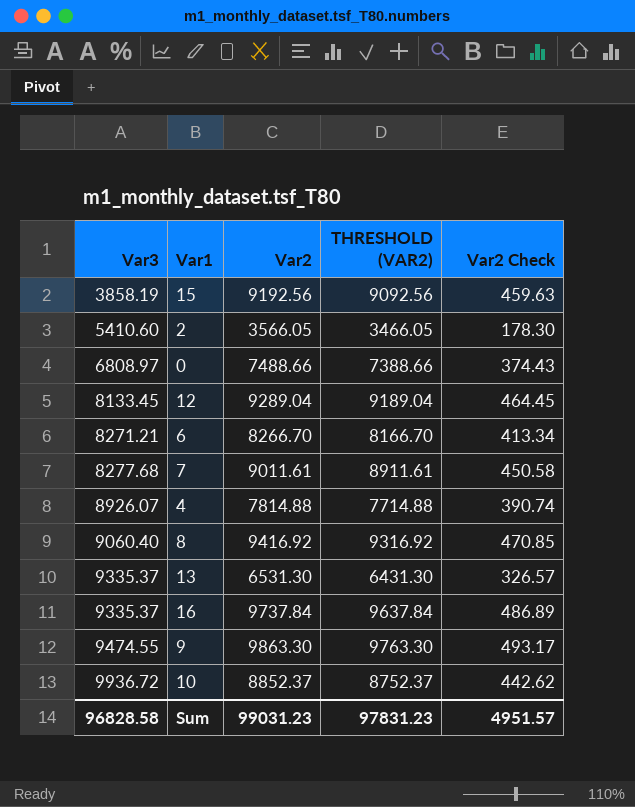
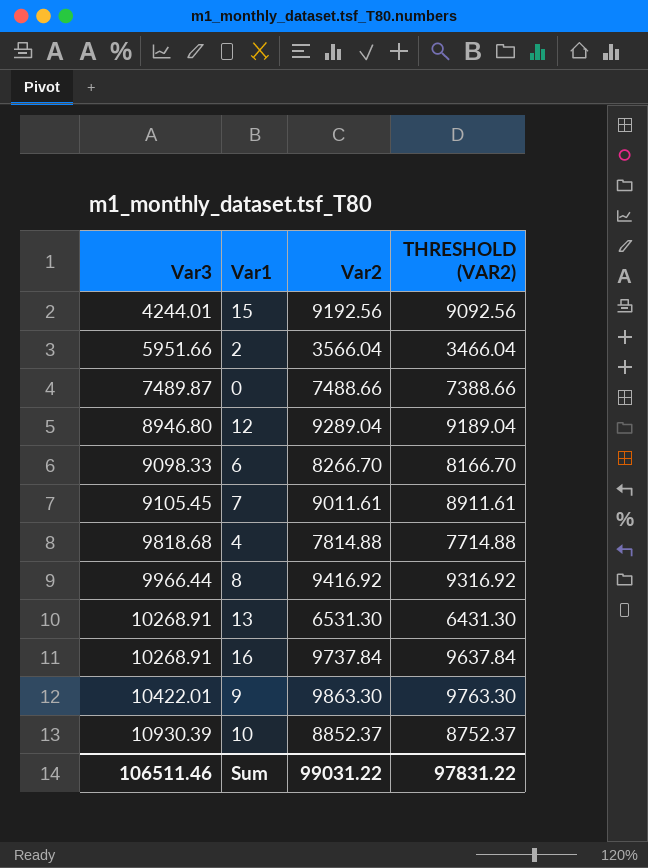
column Var2 Check | formula: [Var2] * 0.05 -> none
15 | Var3: 3858.19 -> 4244.01
2 | Var3: 5410.60 -> 5951.66
2 | Var2: 3566.05 -> 3566.04
2 | THRESHOLD (VAR2): 3466.05 -> 3466.04
0 | Var3: 6808.97 -> 7489.87
12 | Var3: 8133.45 -> 8946.80
6 | Var3: 8271.21 -> 9098.33
7 | Var3: 8277.68 -> 9105.45
4 | Var3: 8926.07 -> 9818.68
8 | Var3: 9060.40 -> 9966.44
13 | Var3: 9335.37 -> 10268.91
16 | Var3: 9335.37 -> 10268.91
9 | Var3: 9474.55 -> 10422.01
10 | Var3: 9936.72 -> 10930.39
Sum | Var3: 96828.58 -> 106511.46
Sum | Var2: 99031.23 -> 99031.22
Sum | THRESHOLD (VAR2): 97831.23 -> 97831.22

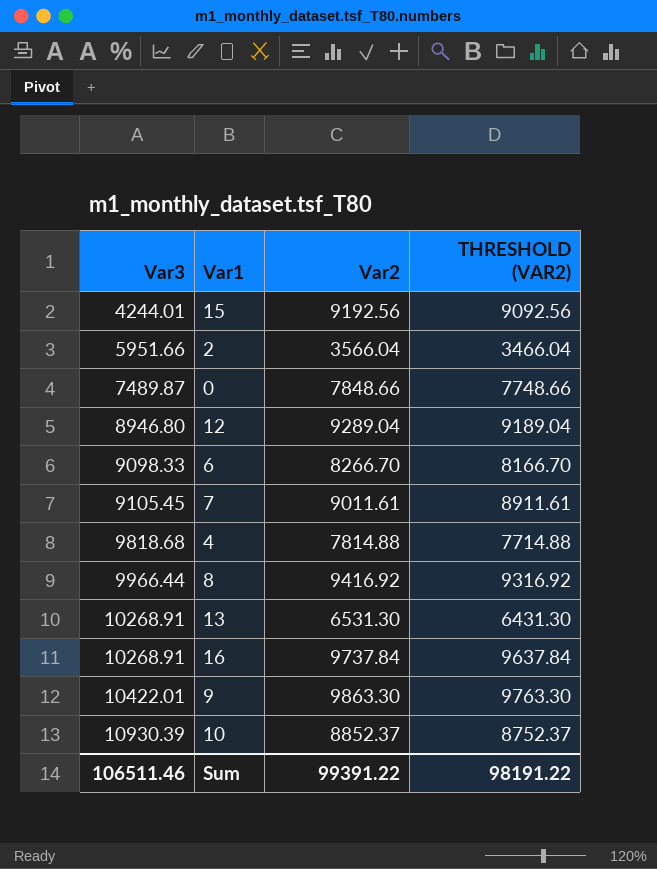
0 | Var2: 7488.66 -> 7848.66
0 | THRESHOLD (VAR2): 7388.66 -> 7748.66
Sum | Var2: 99031.22 -> 99391.22
Sum | THRESHOLD (VAR2): 97831.22 -> 98191.22

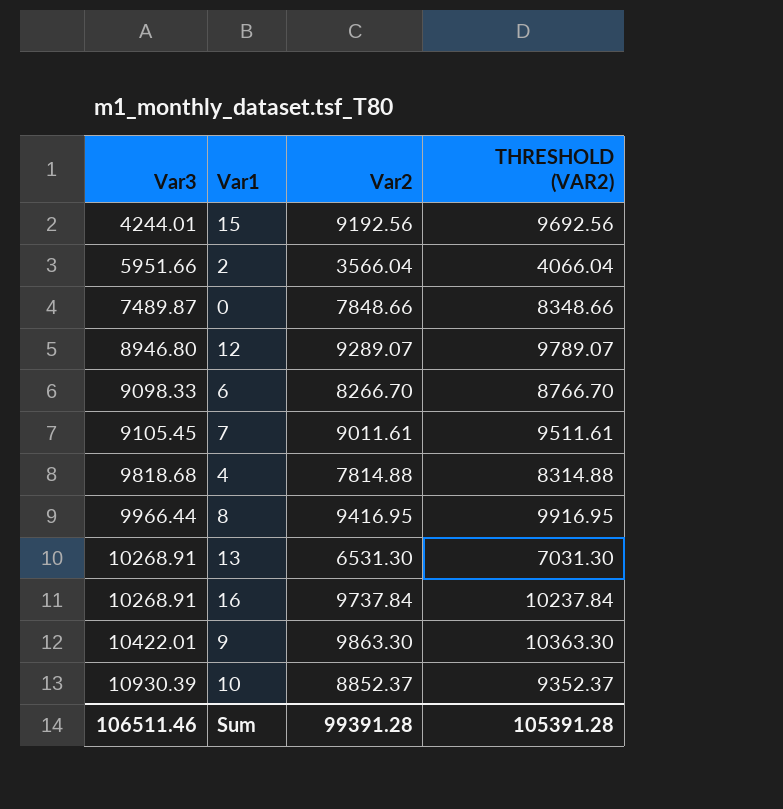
column THRESHOLD (VAR2) | formula: [Var2] - 100 -> [Var2] + 500
12 | Var2: 9289.04 -> 9289.07
8 | Var2: 9416.92 -> 9416.95
Sum | Var2: 99391.22 -> 99391.28
Sum | THRESHOLD (VAR2): 98191.22 -> 105391.28

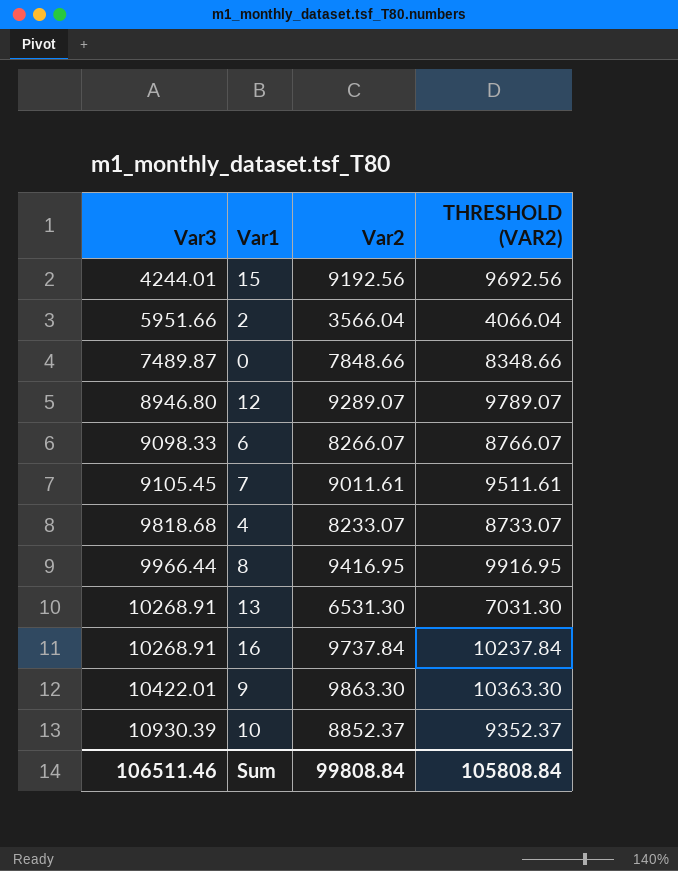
6 | Var2: 8266.70 -> 8266.07
6 | THRESHOLD (VAR2): 8766.70 -> 8766.07
4 | Var2: 7814.88 -> 8233.07
4 | THRESHOLD (VAR2): 8314.88 -> 8733.07
Sum | Var2: 99391.28 -> 99808.84
Sum | THRESHOLD (VAR2): 105391.28 -> 105808.84

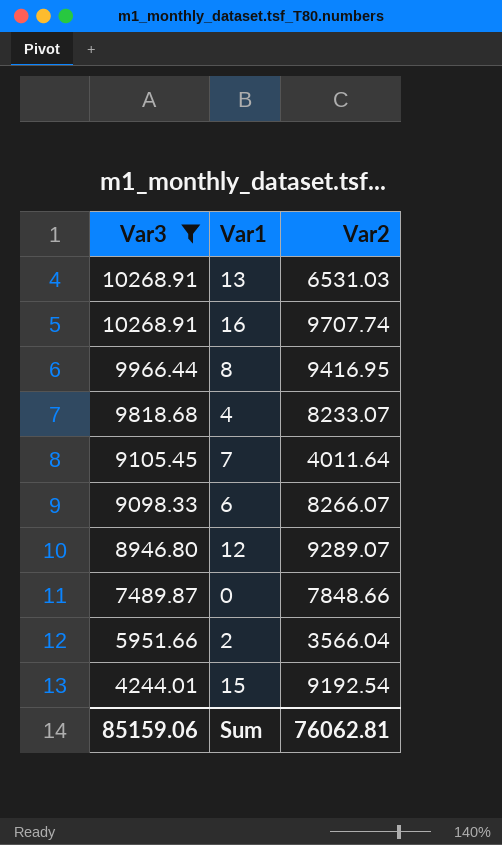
filter: none -> Var3 <= 10268.91
row order: Var3 ascending -> Var3 descending
column THRESHOLD (VAR2) | formula: [Var2] + 500 -> none
13 | Var2: 6531.30 -> 6531.03
16 | Var2: 9737.84 -> 9707.74
7 | Var2: 9011.61 -> 4011.64
15 | Var2: 9192.56 -> 9192.54
Sum | Var3: 106511.46 -> 85159.06
Sum | Var2: 99808.84 -> 76062.81

